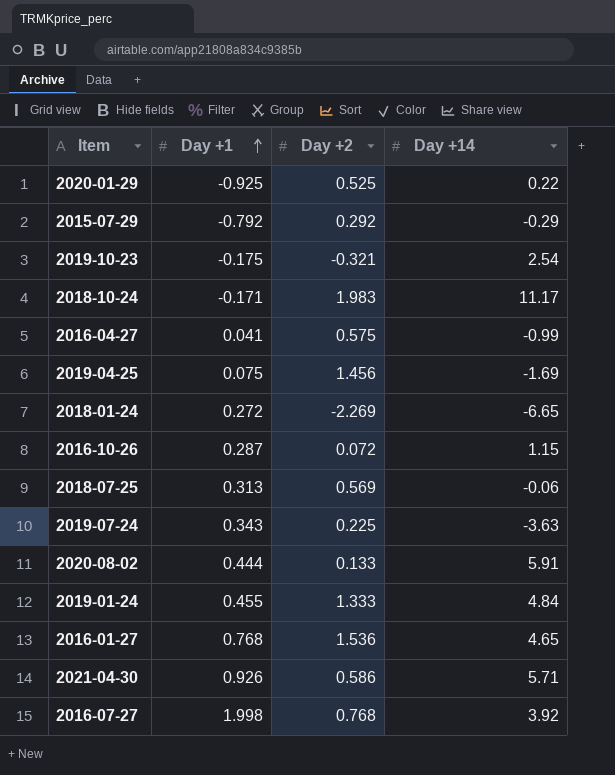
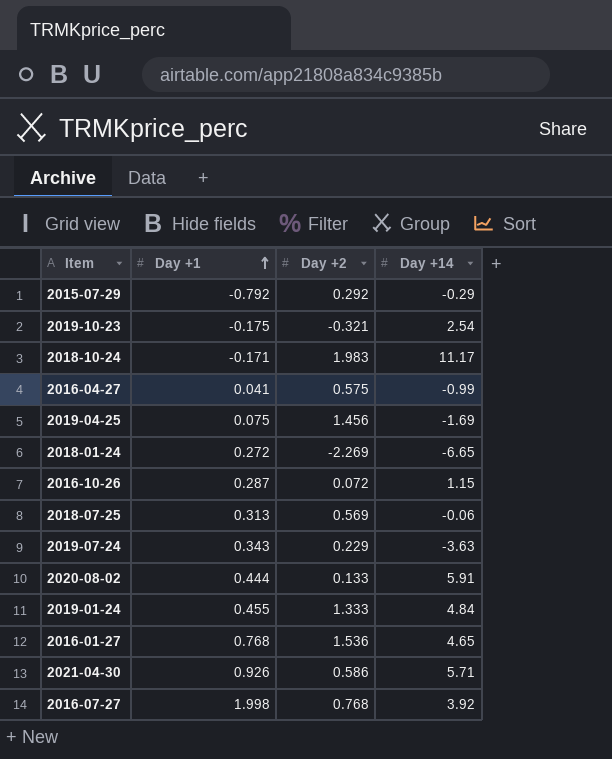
row 2020-01-29: -0.925 | 0.525 | 0.22 -> none
2019-07-24 | Day +2: 0.225 -> 0.229

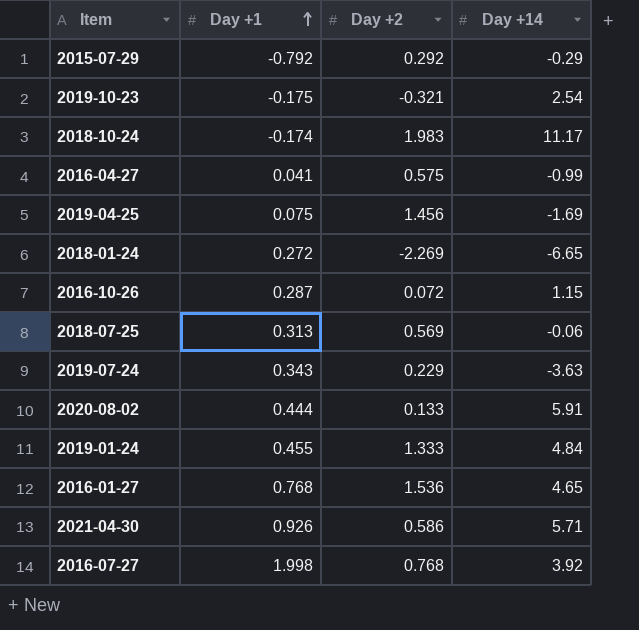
2018-10-24 | Day +1: -0.171 -> -0.174

